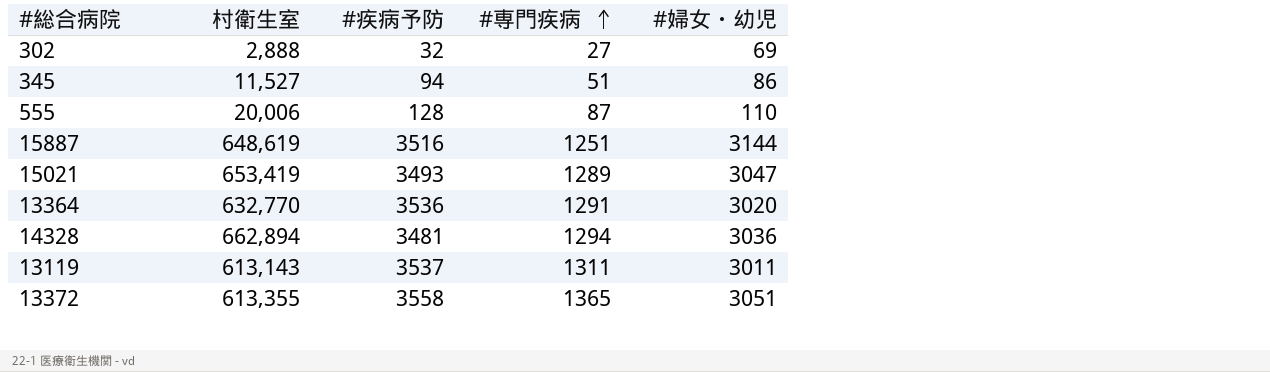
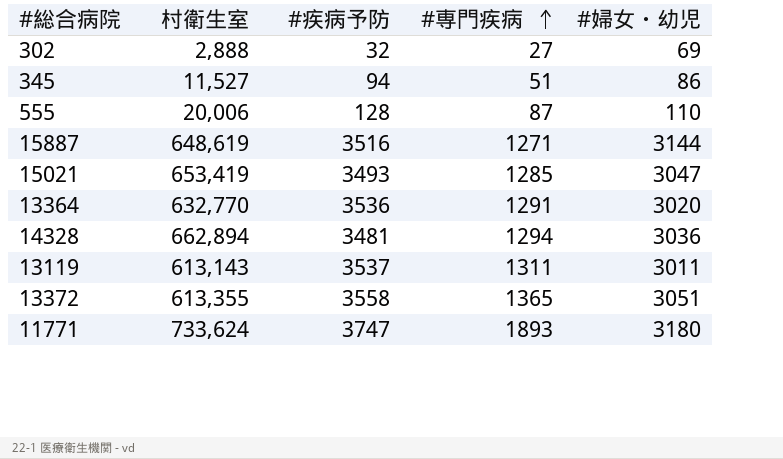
15887 | #専門疾病: 1251 -> 1271
15021 | #専門疾病: 1289 -> 1285
row 11771: none -> 733,624 | 3747 | 1893 | 3180

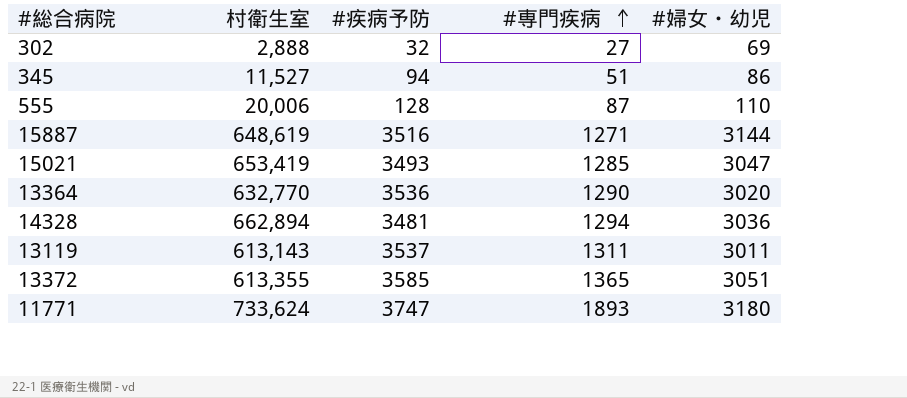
13364 | #専門疾病: 1291 -> 1290
13372 | #疾病予防: 3558 -> 3585

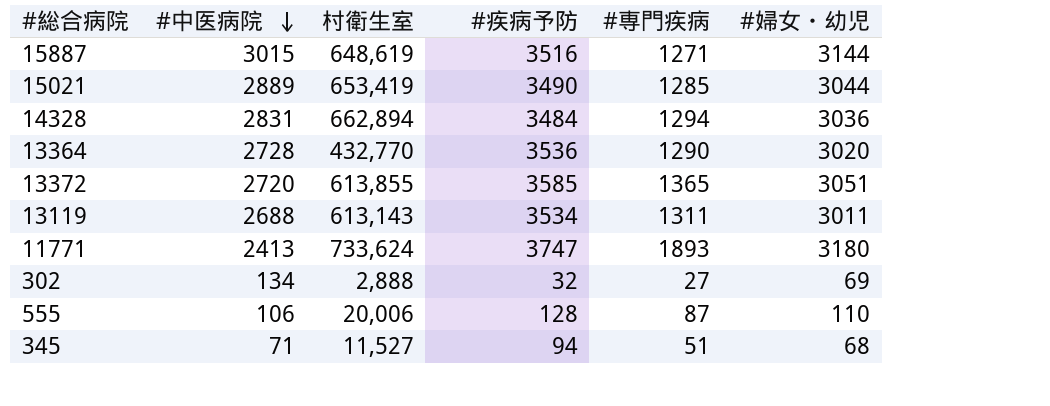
row order: #専門疾病 ascending -> #中医病院 descending
column #中医病院 | position: none -> 2
15021 | #疾病予防: 3493 -> 3490
15021 | #婦女・幼児: 3047 -> 3044
14328 | #疾病予防: 3481 -> 3484
13364 | 村衛生室: 632,770 -> 432,770
13372 | 村衛生室: 613,355 -> 613,855
13119 | #疾病予防: 3537 -> 3534
345 | #婦女・幼児: 86 -> 68

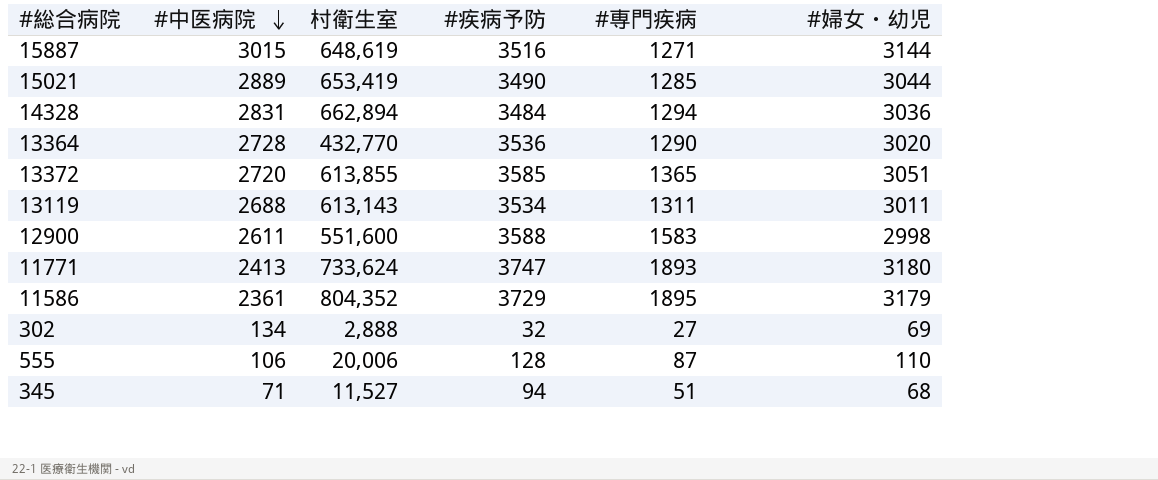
row 12900: none -> 2611 | 551,600 | 3588 | 1583 | 2998
row 11586: none -> 2361 | 804,352 | 3729 | 1895 | 3179

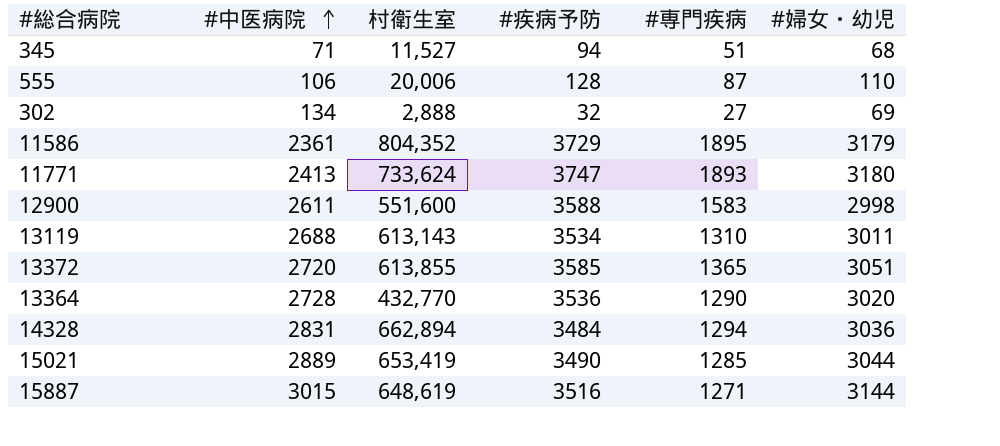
row order: #中医病院 descending -> #中医病院 ascending
13119 | #専門疾病: 1311 -> 1310

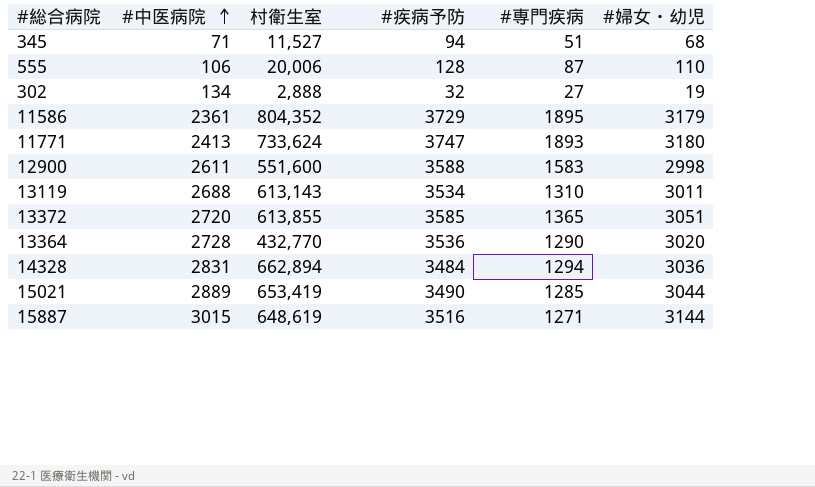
302 | #婦女・幼児: 69 -> 19

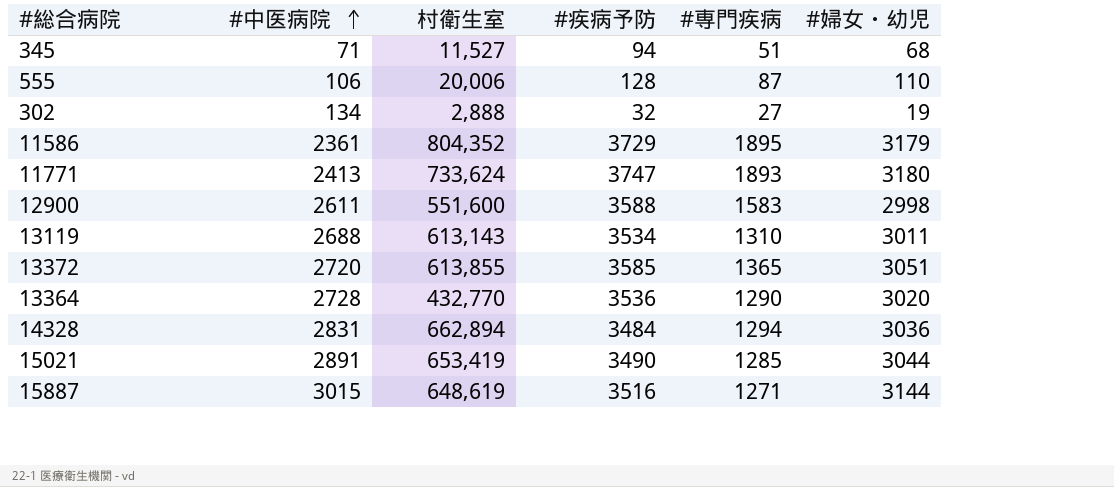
15021 | #中医病院: 2889 -> 2891

